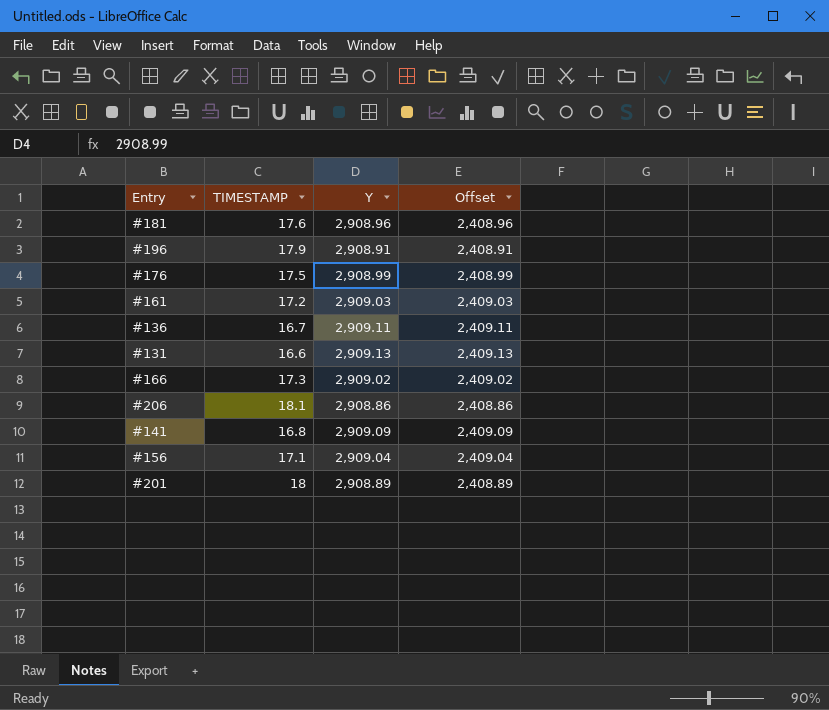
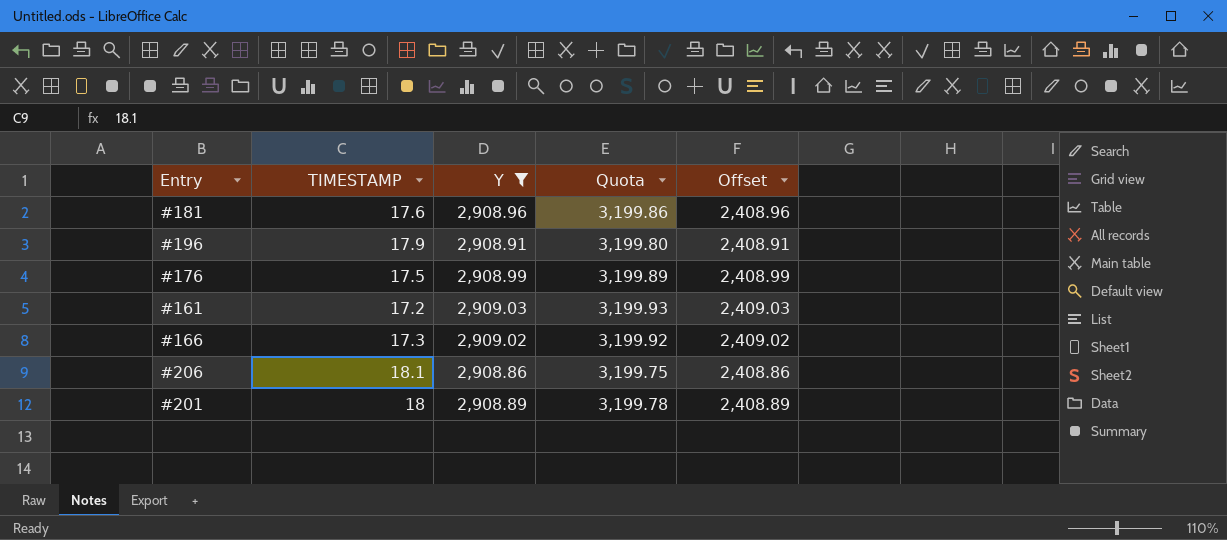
filter: none -> Y <= 2,909.03
column Quota | formula: none -> [Y] * 1.1

